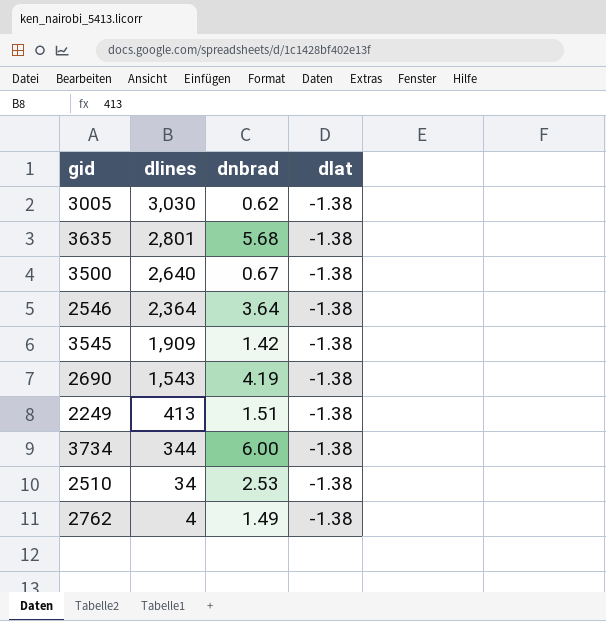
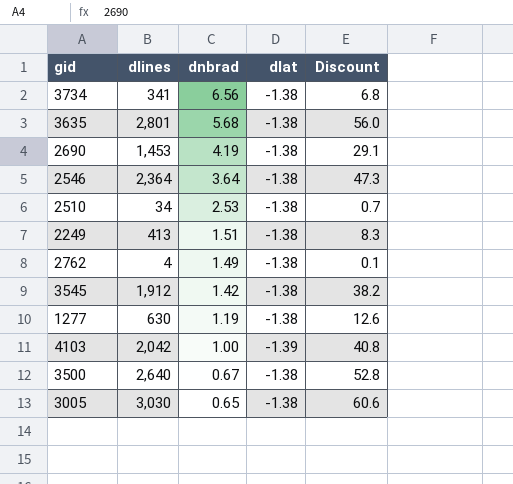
row order: dlines descending -> dnbrad descending
column Discount | formula: none -> [dlines] * 0.02
3734 | dlines: 344 -> 341
3734 | dnbrad: 6.00 -> 6.56
2690 | dlines: 1,543 -> 1,453
3545 | dlines: 1,909 -> 1,912
row 1277: none -> 630 | 1.19 | -1.38 | 12.6
row 4103: none -> 2,042 | 1.00 | -1.39 | 40.8
3005 | dnbrad: 0.62 -> 0.65

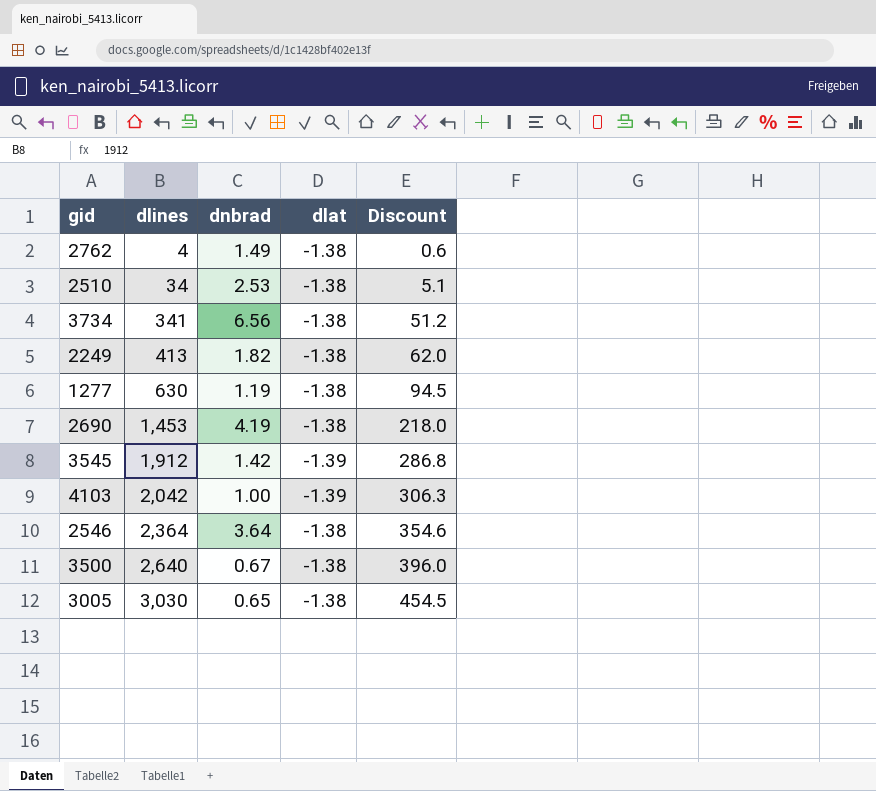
row order: dnbrad descending -> dlines ascending
column Discount | formula: [dlines] * 0.02 -> [dlines] * 0.15
row 3635: 2,801 | 5.68 | -1.38 | 56.0 -> none
2249 | dnbrad: 1.51 -> 1.82
3545 | dlat: -1.38 -> -1.39

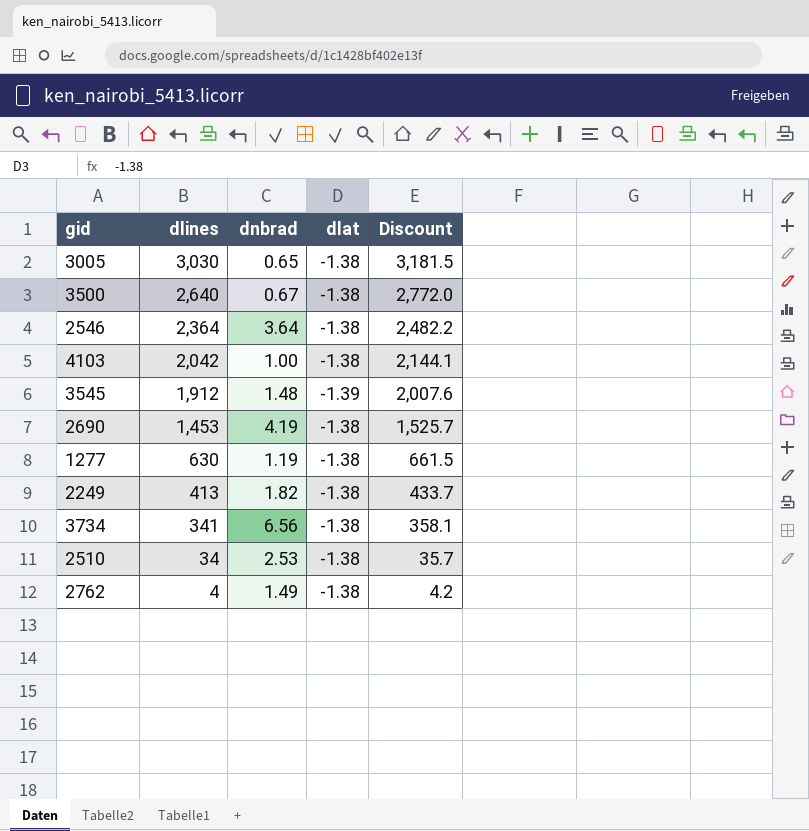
row order: dlines ascending -> dlines descending
column Discount | formula: [dlines] * 0.15 -> [dlines] * 1.05
4103 | dlat: -1.39 -> -1.38
3545 | dnbrad: 1.42 -> 1.48

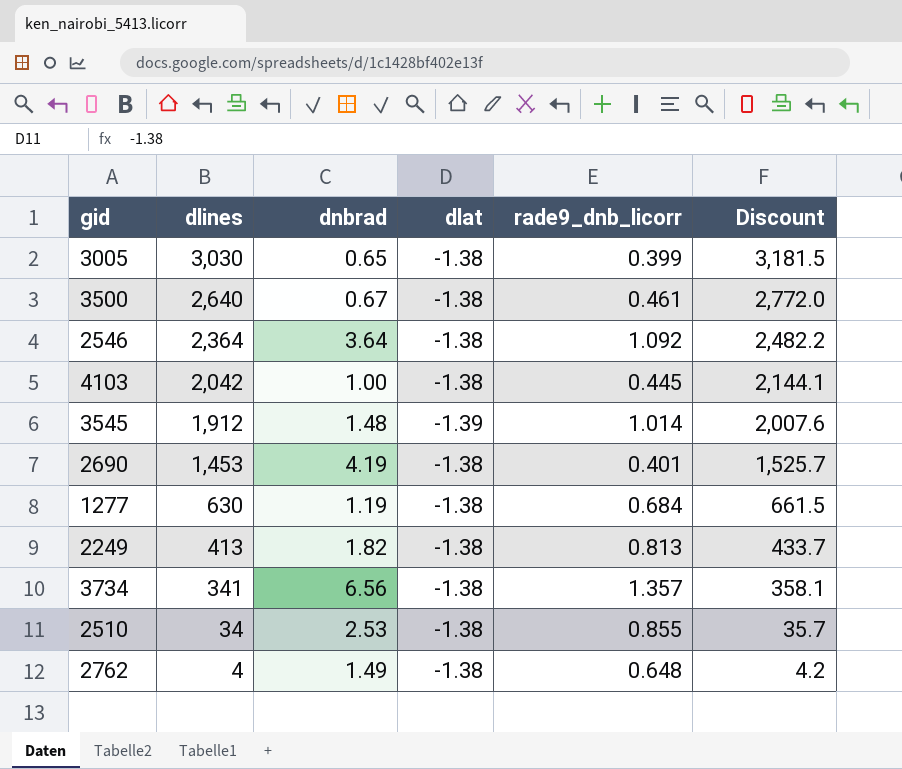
column rade9_dnb_licorr | position: none -> 5

